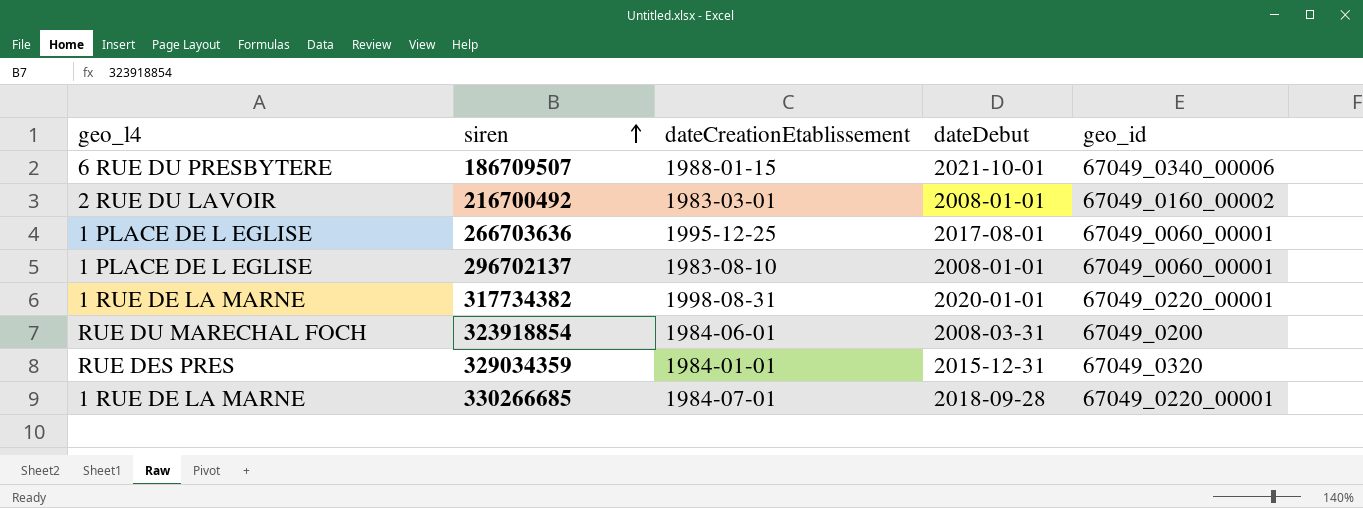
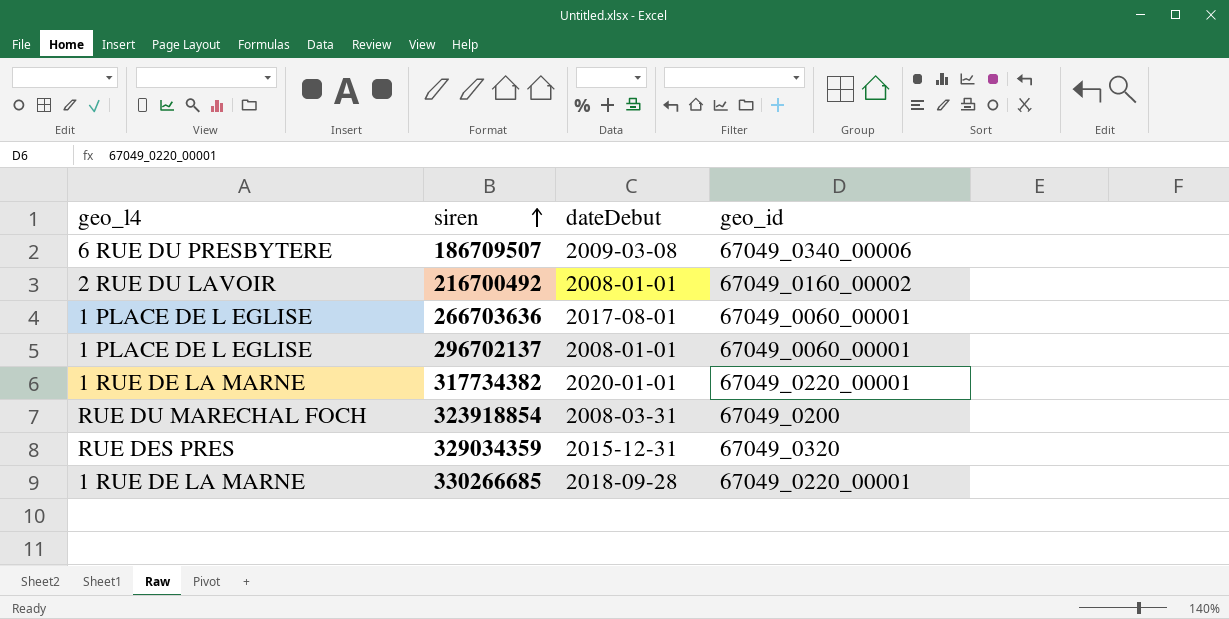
column dateCreationEtablissement | position: 3 -> none
186709507 | dateDebut: 2021-10-01 -> 2009-03-08

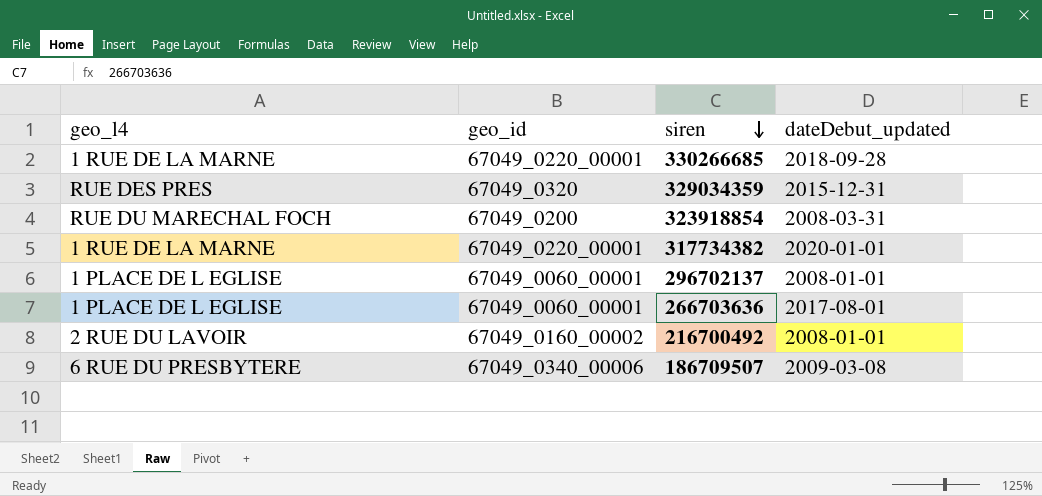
row order: siren ascending -> siren descending
column geo_id | position: 4 -> 2
column name: dateDebut -> dateDebut_updated

